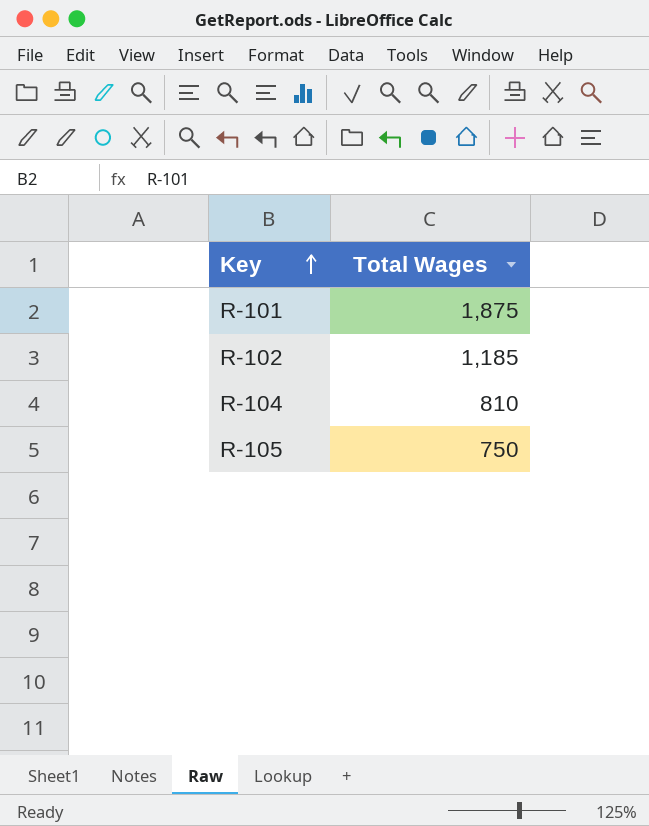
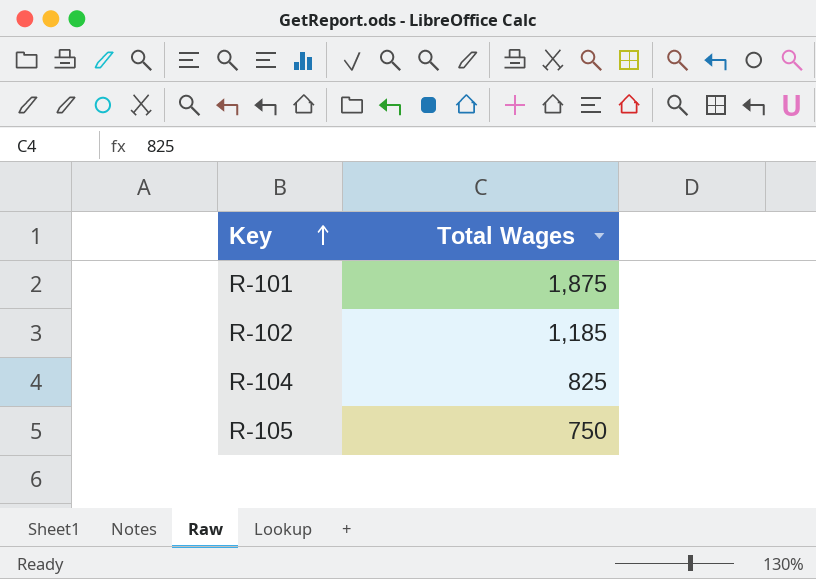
R-104 | Total Wages: 810 -> 825

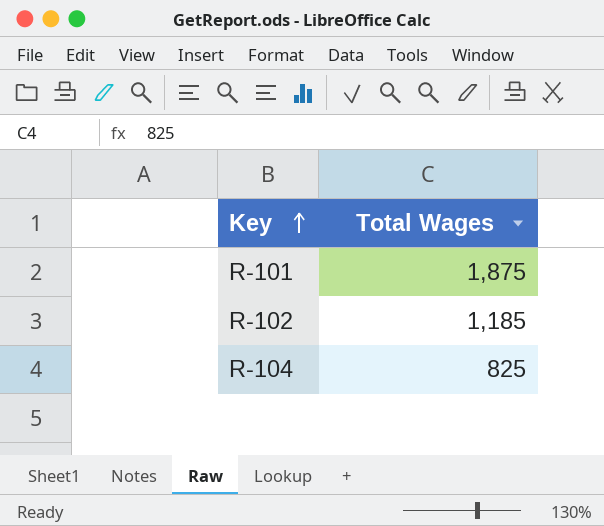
row R-105: 750 -> none

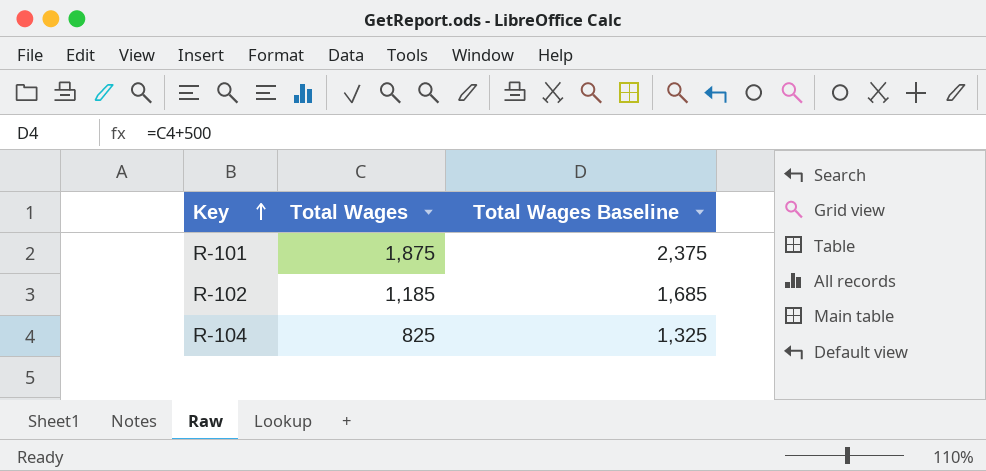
column Total Wages Baseline | formula: none -> [Total Wages] + 500

